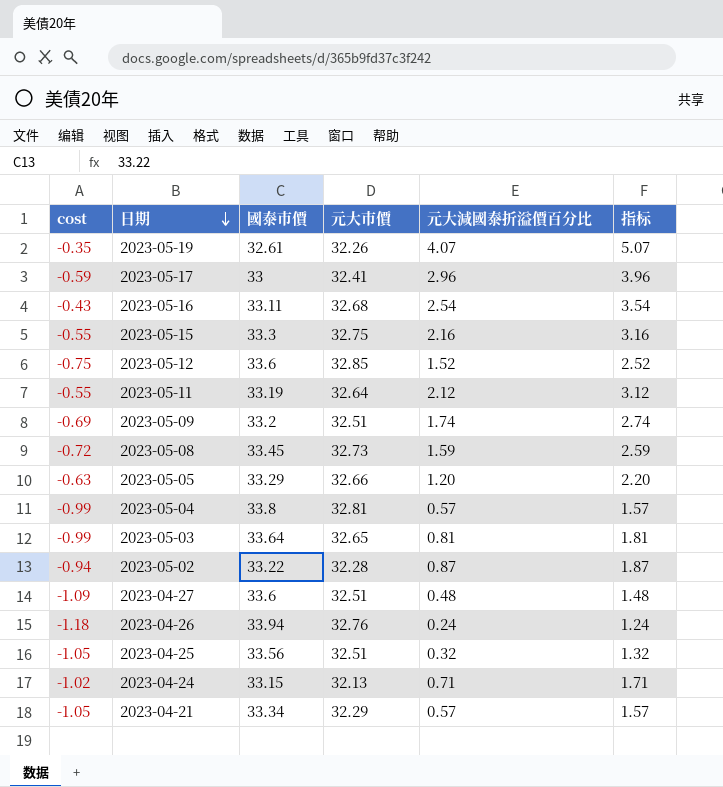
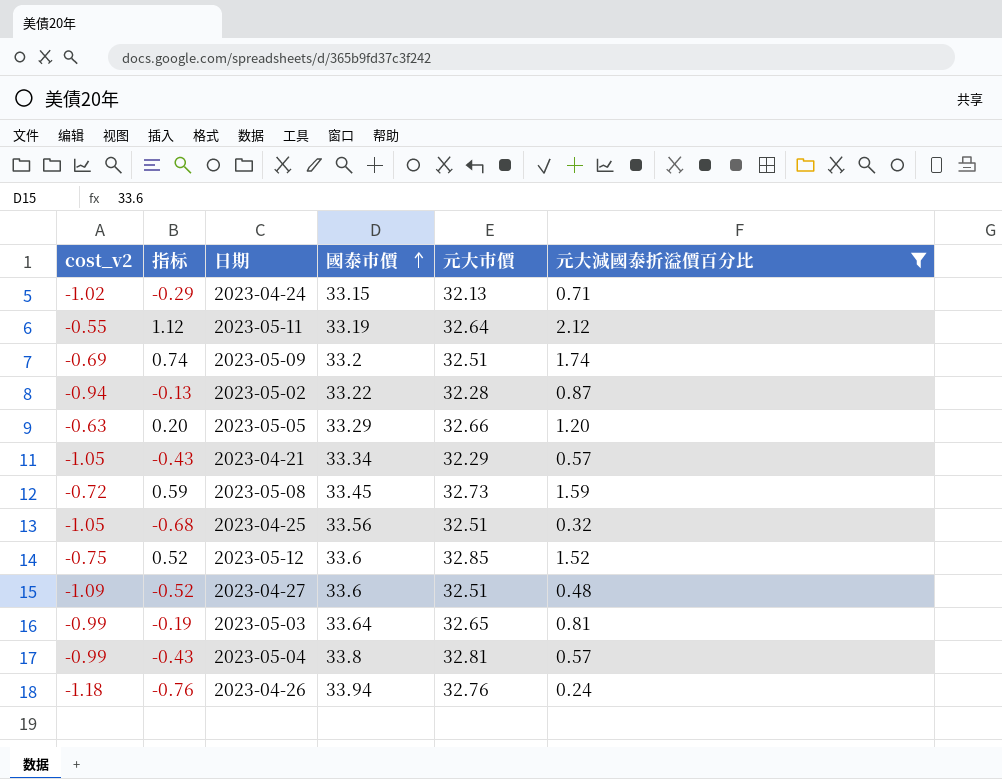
filter: none -> 元大減國泰折溢價百分比 <= 2.12
row order: 日期 descending -> 國泰市價 ascending
column name: cost -> cost_v2
column 指标 | formula: [元大減國泰折溢價百分比] + 1 -> [元大減國泰折溢價百分比] - 1
column 指标 | position: 6 -> 2

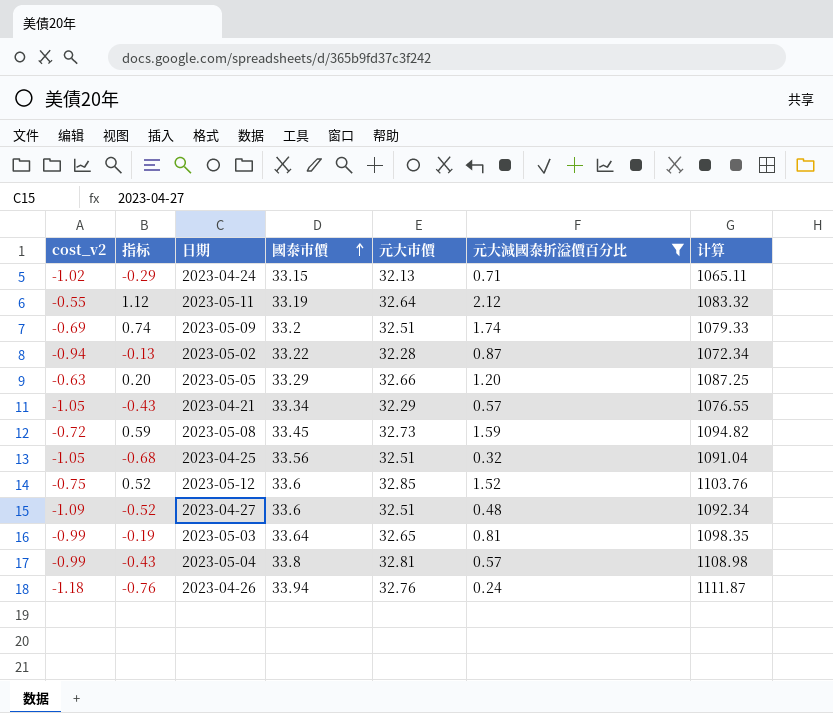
column 计算 | formula: none -> [國泰市價] * [元大市價]

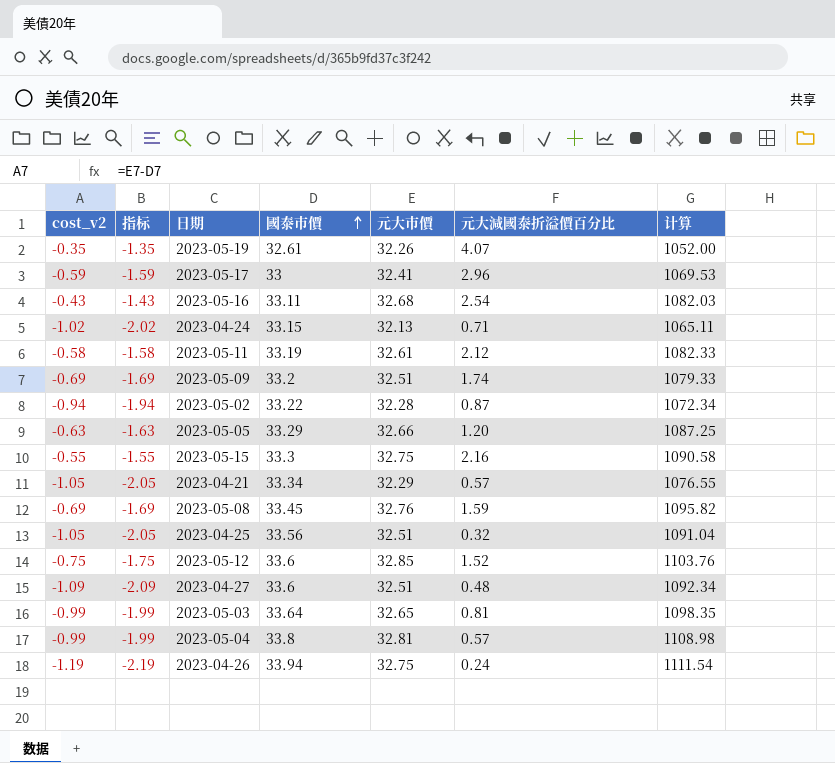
filter: 元大減國泰折溢價百分比 <= 2.12 -> none
column 指标 | formula: [元大減國泰折溢價百分比] - 1 -> [cost_v2] - 1
2023-05-11 | cost_v2: -0.55 -> -0.58
2023-05-11 | 元大市價: 32.64 -> 32.61
2023-05-11 | 计算: 1083.32 -> 1082.33
2023-05-08 | cost_v2: -0.72 -> -0.69
2023-05-08 | 元大市價: 32.73 -> 32.76
2023-05-08 | 计算: 1094.82 -> 1095.82
2023-04-26 | cost_v2: -1.18 -> -1.19
2023-04-26 | 元大市價: 32.76 -> 32.75
2023-04-26 | 计算: 1111.87 -> 1111.54

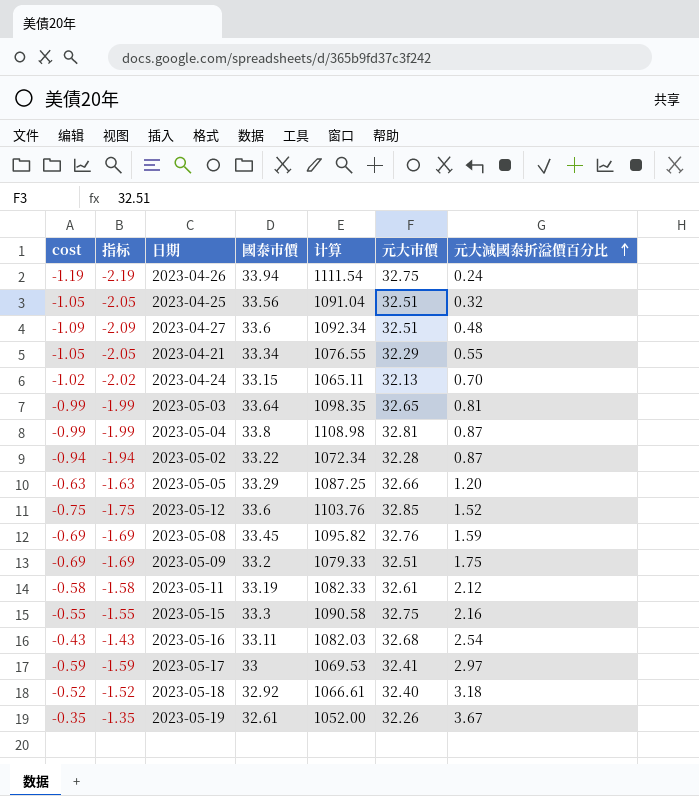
row order: 國泰市價 ascending -> 元大減國泰折溢價百分比 ascending
column name: cost_v2 -> cost
column 计算 | position: 7 -> 5
2023-04-21 | 元大減國泰折溢價百分比: 0.57 -> 0.55
2023-04-24 | 元大減國泰折溢價百分比: 0.71 -> 0.70
2023-05-04 | 元大減國泰折溢價百分比: 0.57 -> 0.87
2023-05-09 | 元大減國泰折溢價百分比: 1.74 -> 1.75
2023-05-17 | 元大減國泰折溢價百分比: 2.96 -> 2.97
row 2023-05-18: none -> -0.52 | -1.52 | 32.92 | 1066.61 | 32.40 | 3.18
2023-05-19 | 元大減國泰折溢價百分比: 4.07 -> 3.67

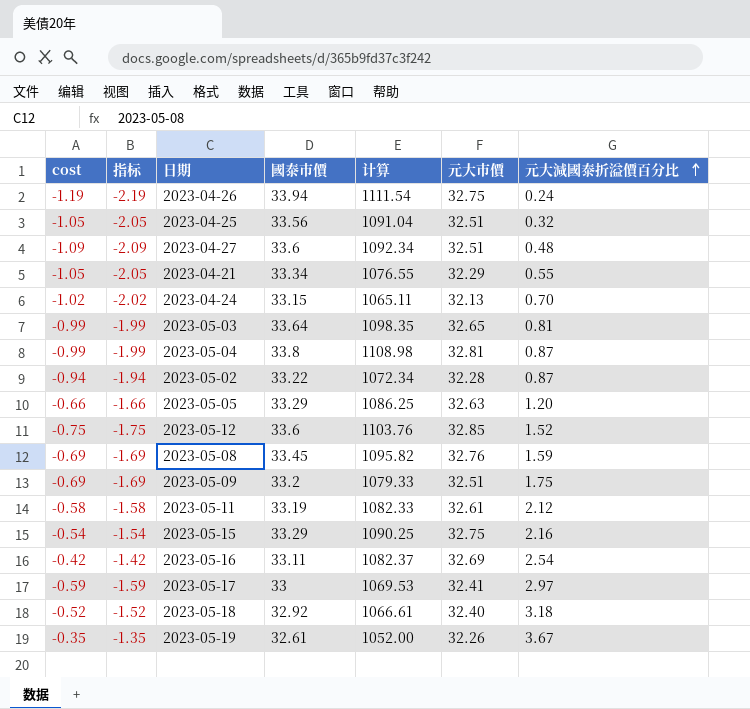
2023-05-05 | cost: -0.63 -> -0.66
2023-05-05 | 指标: -1.63 -> -1.66
2023-05-05 | 计算: 1087.25 -> 1086.25
2023-05-05 | 元大市價: 32.66 -> 32.63
2023-05-15 | cost: -0.55 -> -0.54
2023-05-15 | 指标: -1.55 -> -1.54
2023-05-15 | 國泰市價: 33.3 -> 33.29
2023-05-15 | 计算: 1090.58 -> 1090.25
2023-05-16 | cost: -0.43 -> -0.42
2023-05-16 | 指标: -1.43 -> -1.42
2023-05-16 | 计算: 1082.03 -> 1082.37
2023-05-16 | 元大市價: 32.68 -> 32.69

